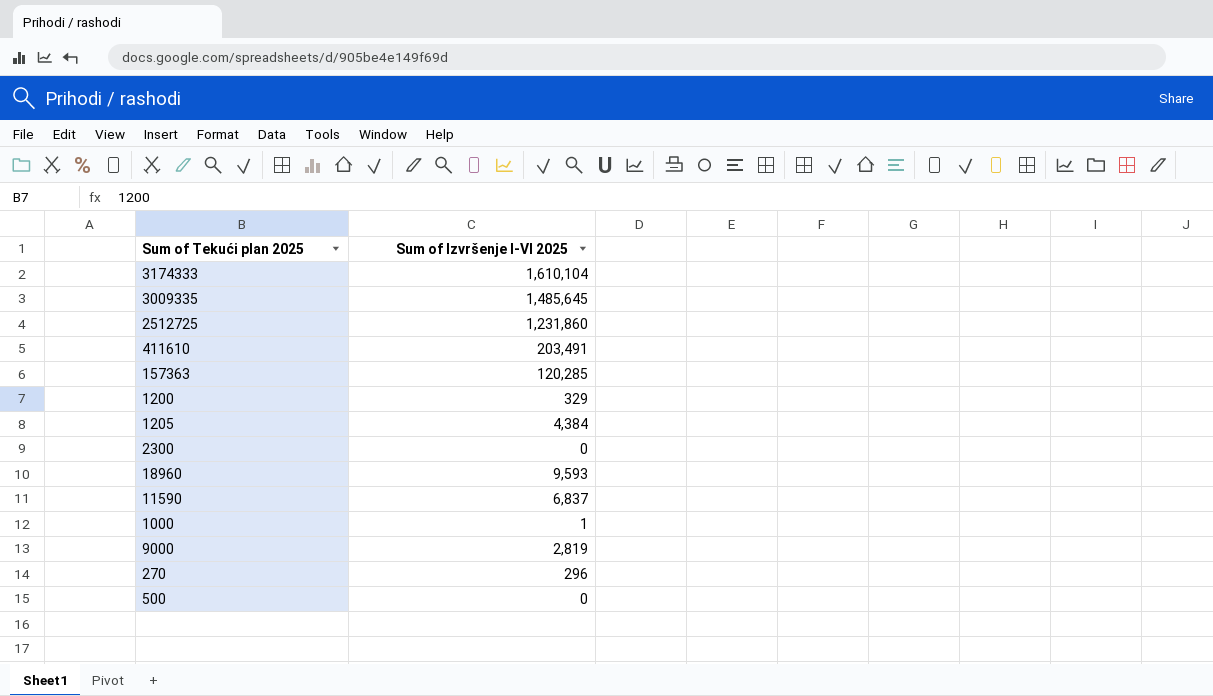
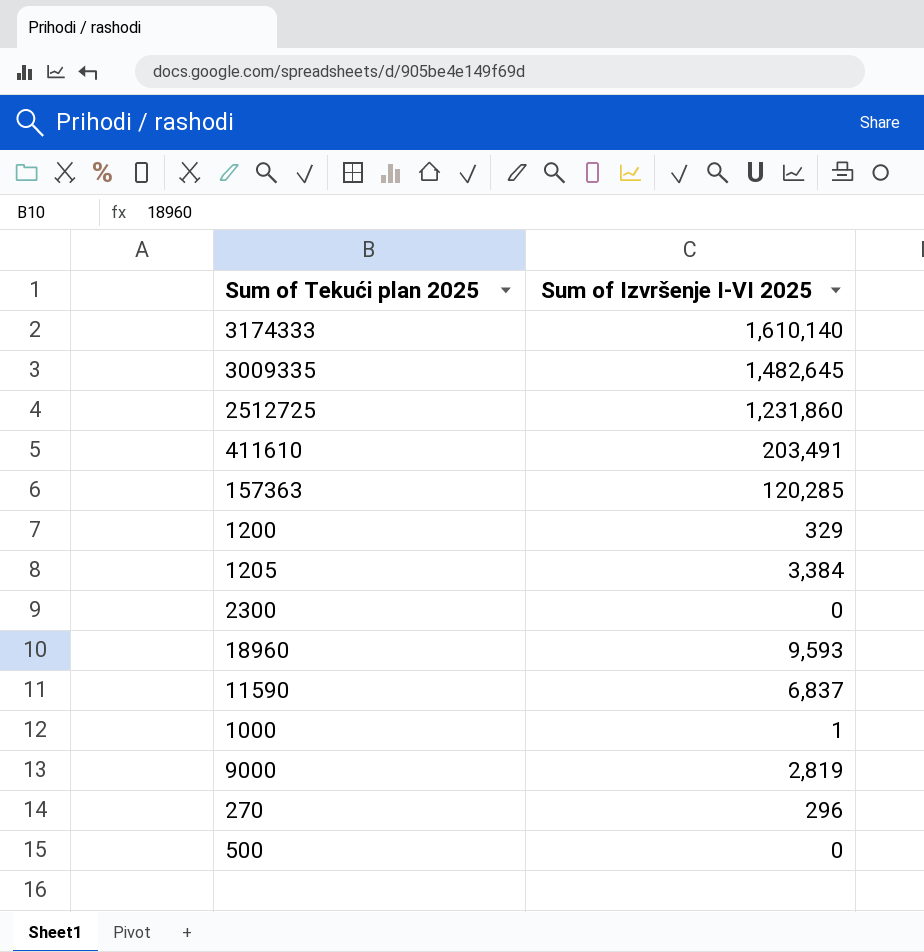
3174333 | Sum of Izvršenje I-VI 2025: 1,610,104 -> 1,610,140
3009335 | Sum of Izvršenje I-VI 2025: 1,485,645 -> 1,482,645
1205 | Sum of Izvršenje I-VI 2025: 4,384 -> 3,384

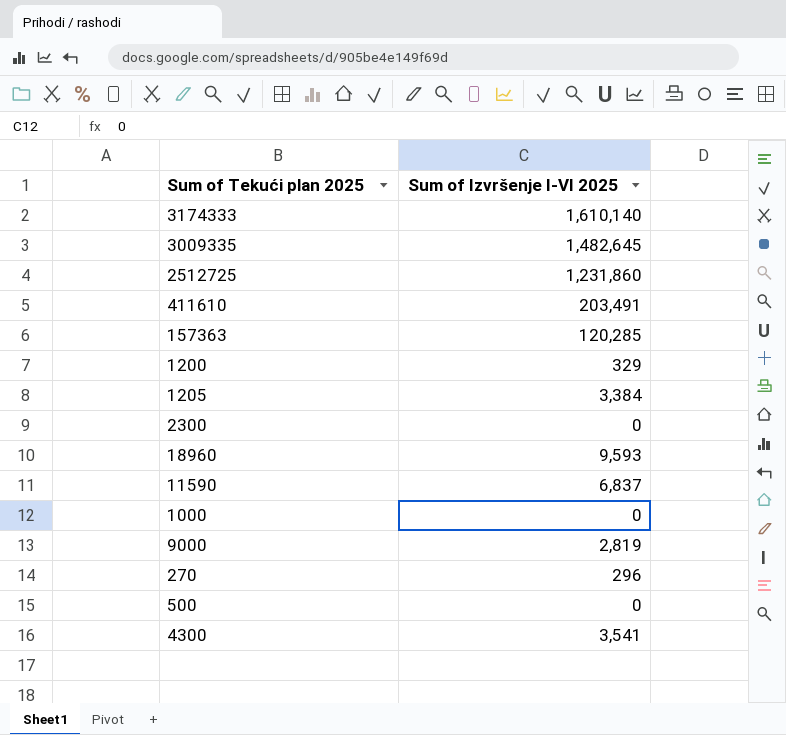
1000 | Sum of Izvršenje I-VI 2025: 1 -> 0
row 4300: none -> 3,541

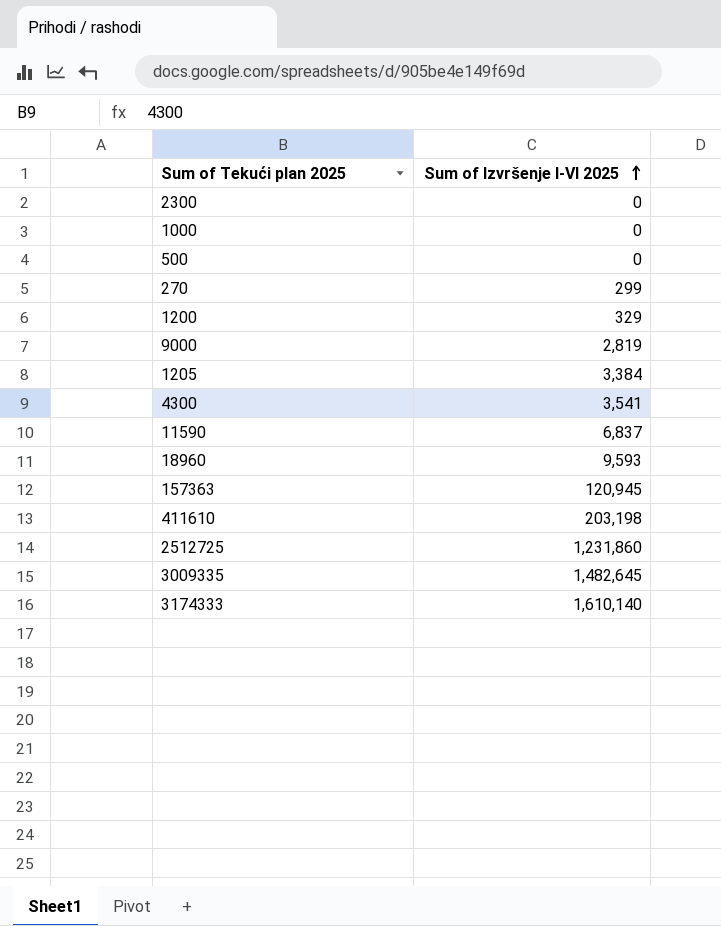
row order: none -> Sum of Izvršenje I-VI 2025 ascending
270 | Sum of Izvršenje I-VI 2025: 296 -> 299
157363 | Sum of Izvršenje I-VI 2025: 120,285 -> 120,945
411610 | Sum of Izvršenje I-VI 2025: 203,491 -> 203,198

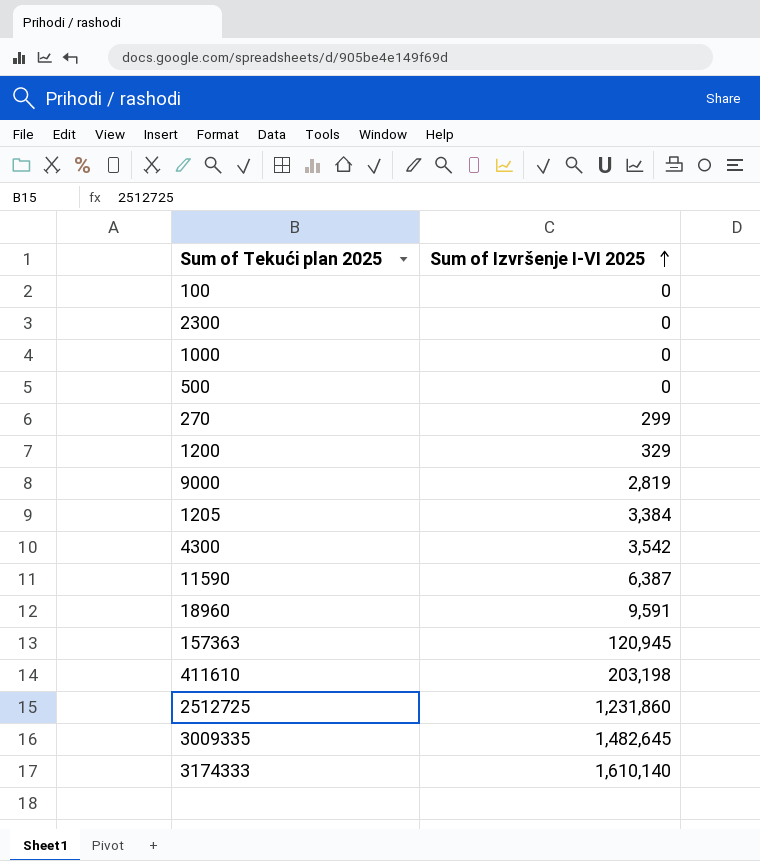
row 100: none -> 0
4300 | Sum of Izvršenje I-VI 2025: 3,541 -> 3,542
11590 | Sum of Izvršenje I-VI 2025: 6,837 -> 6,387
18960 | Sum of Izvršenje I-VI 2025: 9,593 -> 9,591

